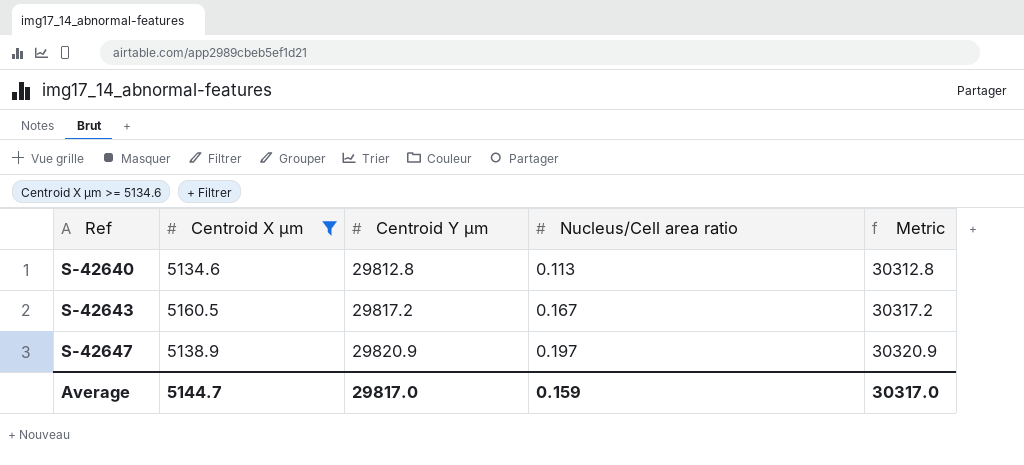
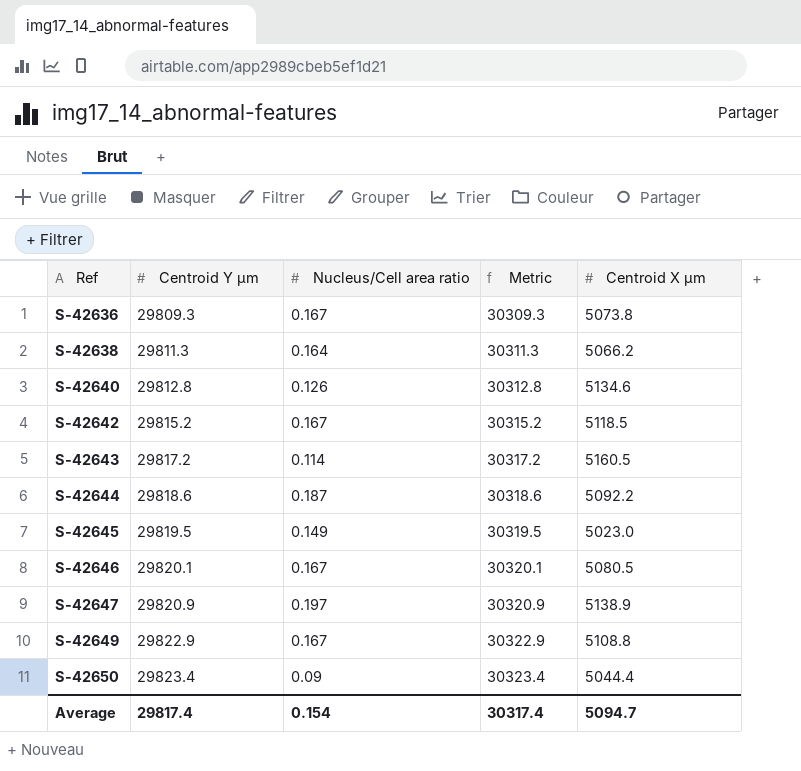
filter: Centroid X µm >= 5134.6 -> none
column Centroid X µm | position: 2 -> 5
S-42640 | Nucleus/Cell area ratio: 0.113 -> 0.126
S-42643 | Nucleus/Cell area ratio: 0.167 -> 0.114
Average | Centroid Y µm: 29817.0 -> 29817.4
Average | Nucleus/Cell area ratio: 0.159 -> 0.154
Average | Metric: 30317.0 -> 30317.4
Average | Centroid X µm: 5144.7 -> 5094.7

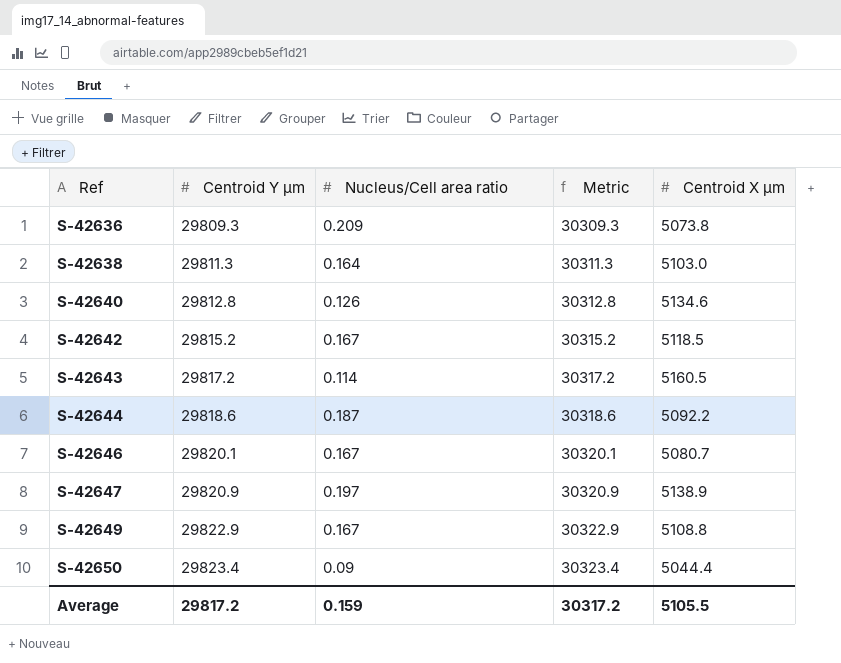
row S-42645: 29819.5 | 0.149 | 30319.5 | 5023.0 -> none
S-42636 | Nucleus/Cell area ratio: 0.167 -> 0.209
S-42638 | Centroid X µm: 5066.2 -> 5103.0
S-42646 | Centroid X µm: 5080.5 -> 5080.7
Average | Centroid Y µm: 29817.4 -> 29817.2
Average | Nucleus/Cell area ratio: 0.154 -> 0.159
Average | Metric: 30317.4 -> 30317.2
Average | Centroid X µm: 5094.7 -> 5105.5

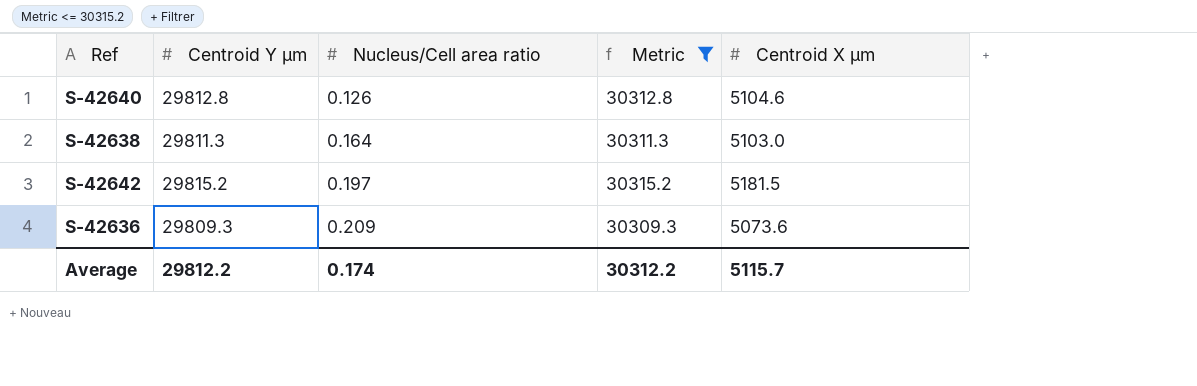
filter: none -> Metric <= 30315.2
row order: Ref ascending -> Nucleus/Cell area ratio ascending
S-42640 | Centroid X µm: 5134.6 -> 5104.6
S-42642 | Nucleus/Cell area ratio: 0.167 -> 0.197
S-42642 | Centroid X µm: 5118.5 -> 5181.5
S-42636 | Centroid X µm: 5073.8 -> 5073.6
Average | Centroid Y µm: 29817.2 -> 29812.2
Average | Nucleus/Cell area ratio: 0.159 -> 0.174
Average | Metric: 30317.2 -> 30312.2
Average | Centroid X µm: 5105.5 -> 5115.7

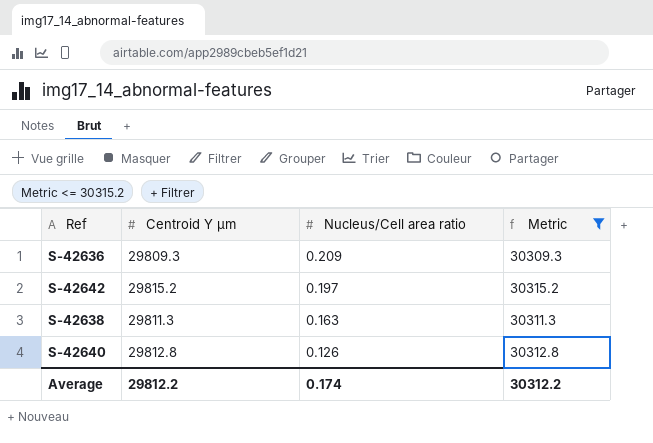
row order: Nucleus/Cell area ratio ascending -> Nucleus/Cell area ratio descending
column Centroid X µm | position: 5 -> none
S-42638 | Nucleus/Cell area ratio: 0.164 -> 0.163

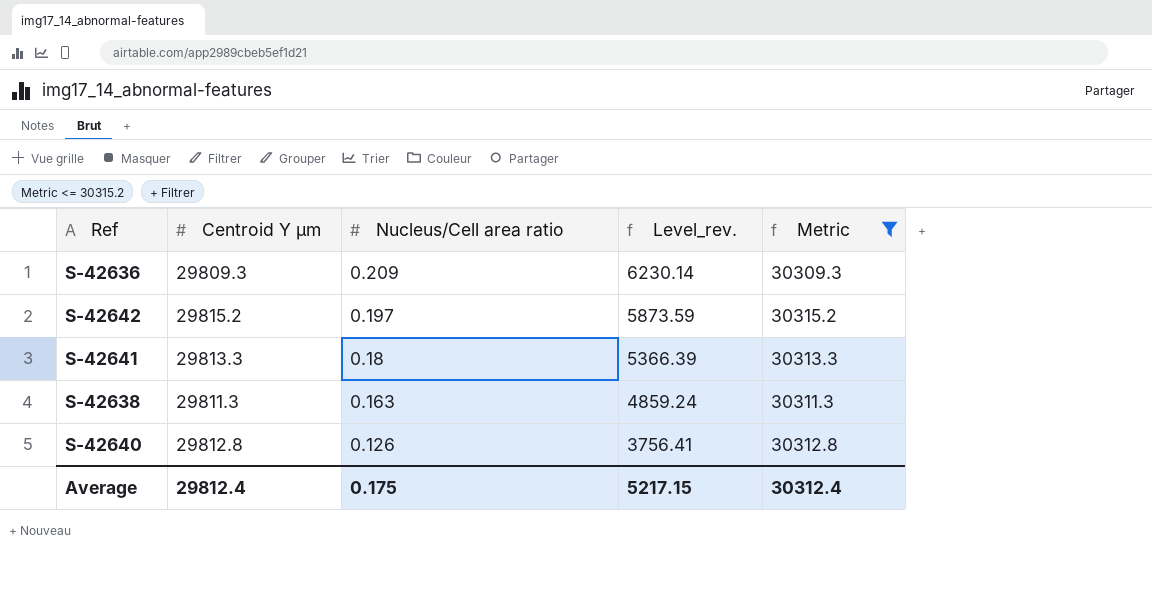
column Level_rev. | formula: none -> [Centroid Y µm] * [Nucleus/Cell area ratio]
row S-42641: none -> 29813.3 | 0.18 | 5366.39 | 30313.3
Average | Centroid Y µm: 29812.2 -> 29812.4
Average | Nucleus/Cell area ratio: 0.174 -> 0.175
Average | Metric: 30312.2 -> 30312.4

